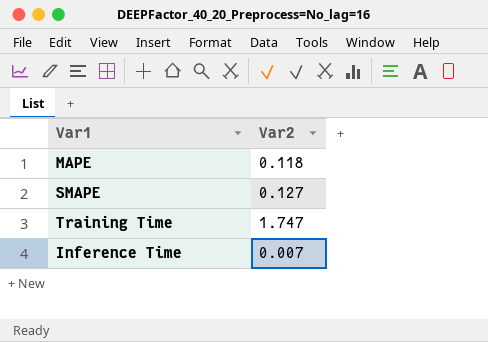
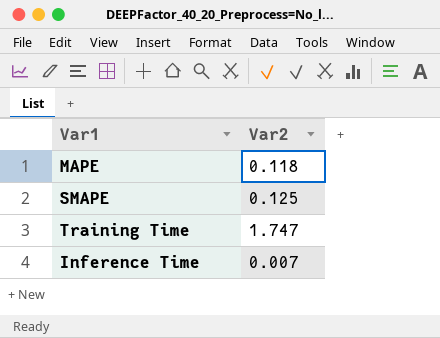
SMAPE | Var2: 0.127 -> 0.125

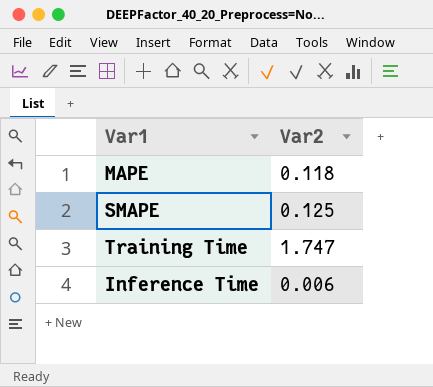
Inference Time | Var2: 0.007 -> 0.006

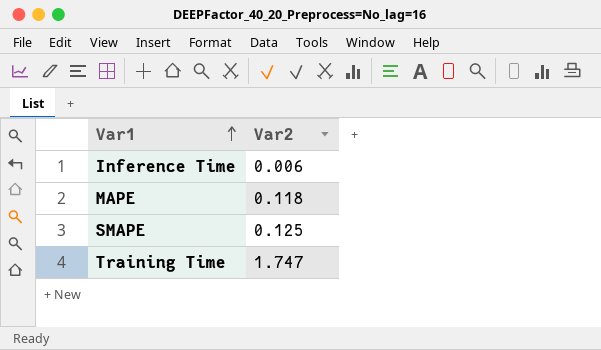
row order: none -> Var1 ascending

